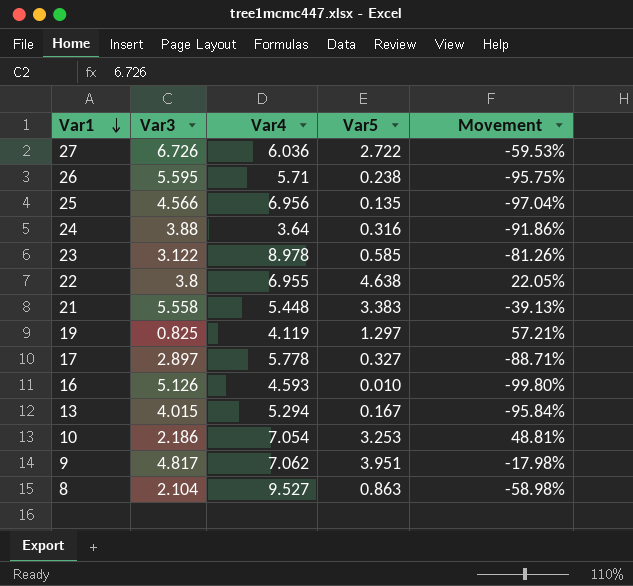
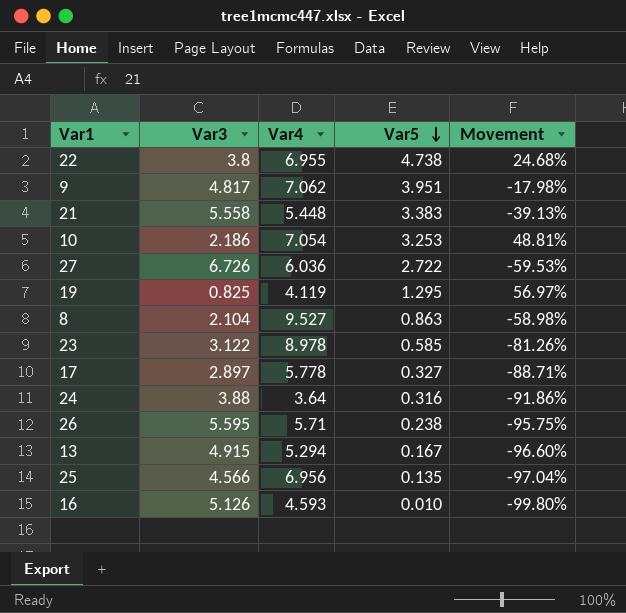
row order: Var1 descending -> Var5 descending
22 | Var5: 4.638 -> 4.738
22 | Movement: 22.05% -> 24.68%
19 | Var5: 1.297 -> 1.295
19 | Movement: 57.21% -> 56.97%
13 | Var3: 4.015 -> 4.915
13 | Movement: -95.84% -> -96.60%

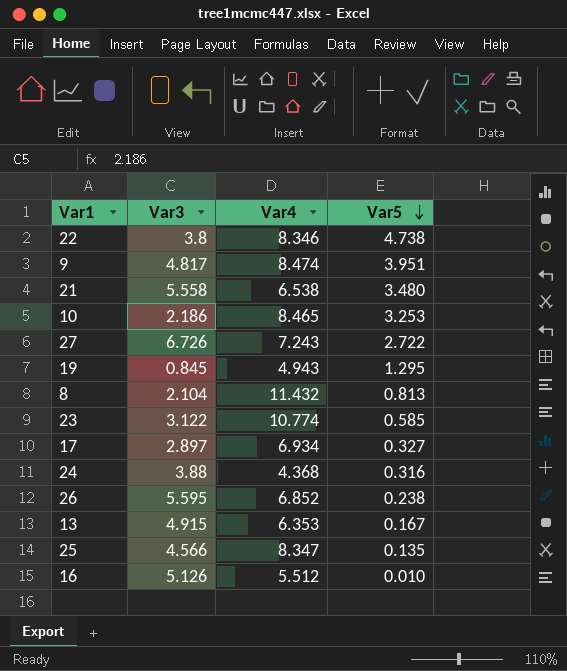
column Movement | formula: ([Var5] - [Var3]) / [Var3] -> none
22 | Var4: 6.955 -> 8.346
9 | Var4: 7.062 -> 8.474
21 | Var4: 5.448 -> 6.538
21 | Var5: 3.383 -> 3.480
10 | Var4: 7.054 -> 8.465
27 | Var4: 6.036 -> 7.243
19 | Var3: 0.825 -> 0.845
19 | Var4: 4.119 -> 4.943
8 | Var4: 9.527 -> 11.432
8 | Var5: 0.863 -> 0.813
23 | Var4: 8.978 -> 10.774
17 | Var4: 5.778 -> 6.934
24 | Var4: 3.64 -> 4.368
26 | Var4: 5.71 -> 6.852
13 | Var4: 5.294 -> 6.353
25 | Var4: 6.956 -> 8.347
16 | Var4: 4.593 -> 5.512

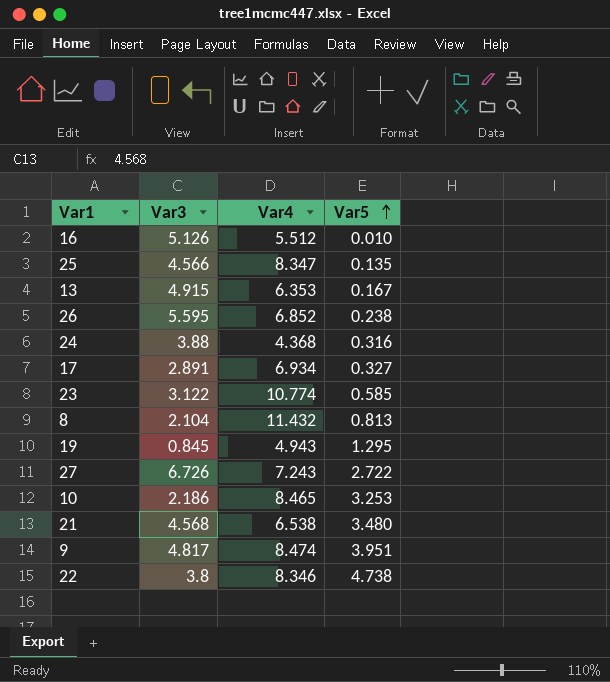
row order: Var5 descending -> Var5 ascending
17 | Var3: 2.897 -> 2.891
21 | Var3: 5.558 -> 4.568

